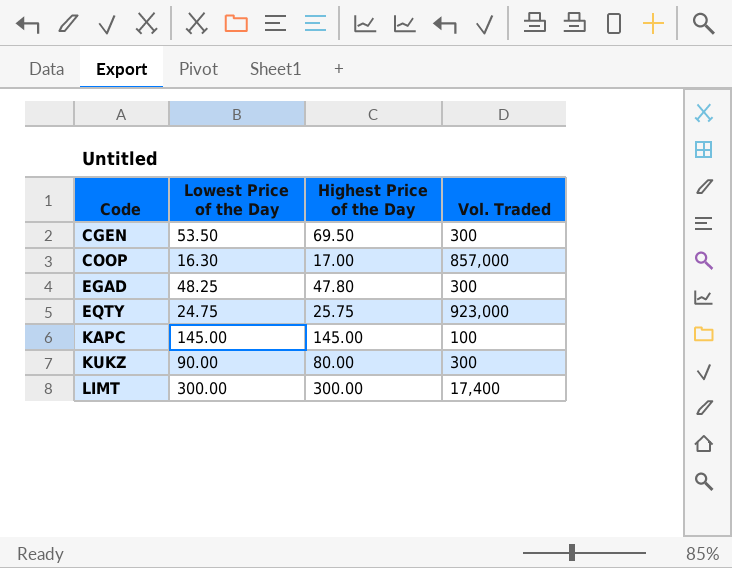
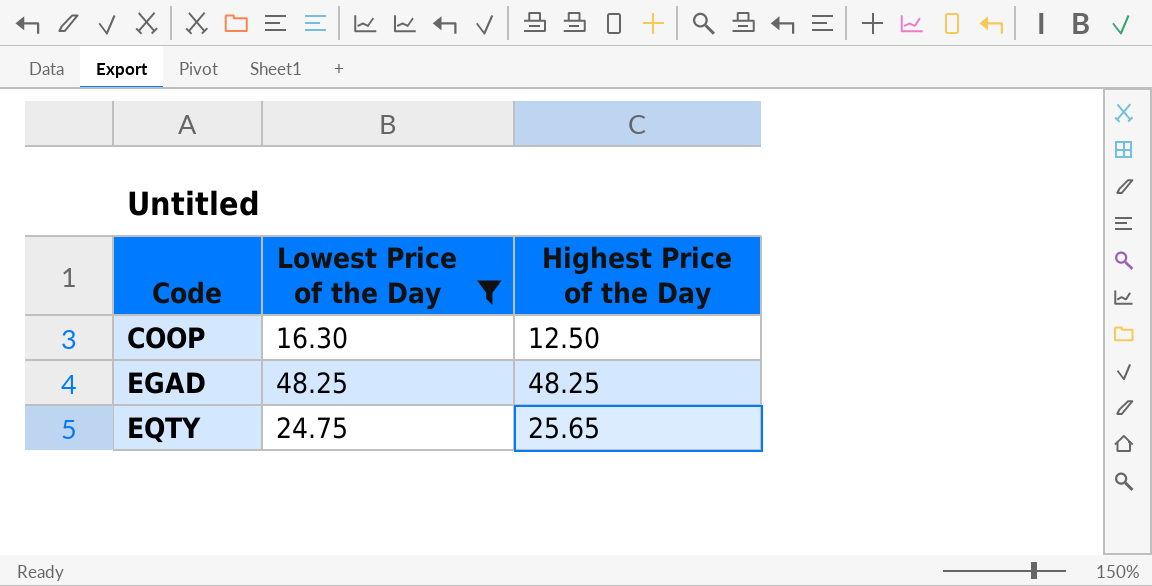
filter: none -> Lowest Price of the Day <= 48.25
column Vol. Traded | position: 4 -> none
COOP | Highest Price of the Day: 17.00 -> 12.50
EGAD | Highest Price of the Day: 47.80 -> 48.25
EQTY | Highest Price of the Day: 25.75 -> 25.65

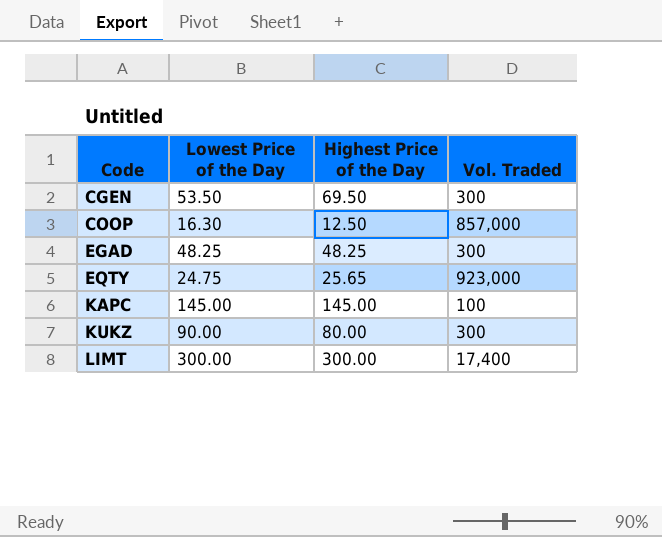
filter: Lowest Price of the Day <= 48.25 -> none
column Vol. Traded | position: none -> 4

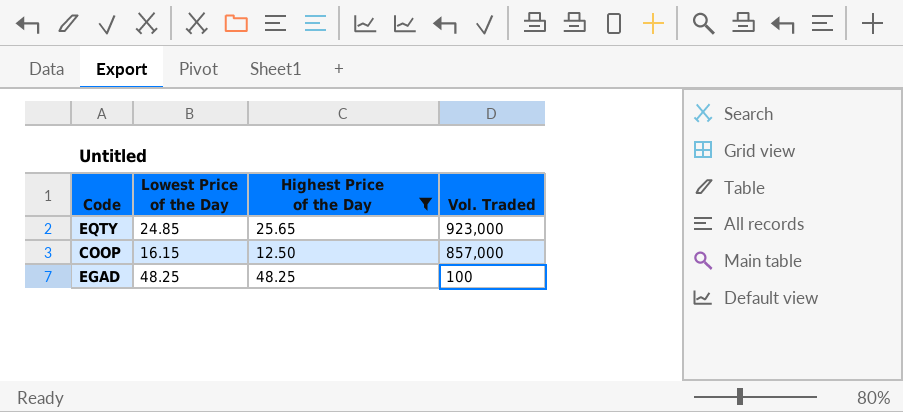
filter: none -> Highest Price of the Day <= 48.25
row order: Code ascending -> Vol. Traded descending
EQTY | Lowest Price of the Day: 24.75 -> 24.85
COOP | Lowest Price of the Day: 16.30 -> 16.15
EGAD | Vol. Traded: 300 -> 100

